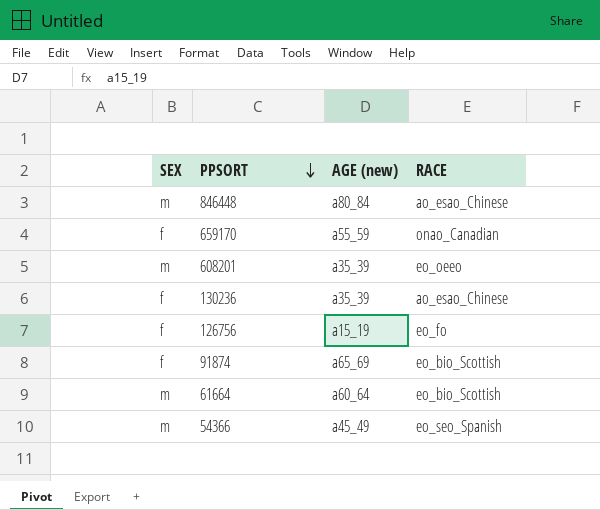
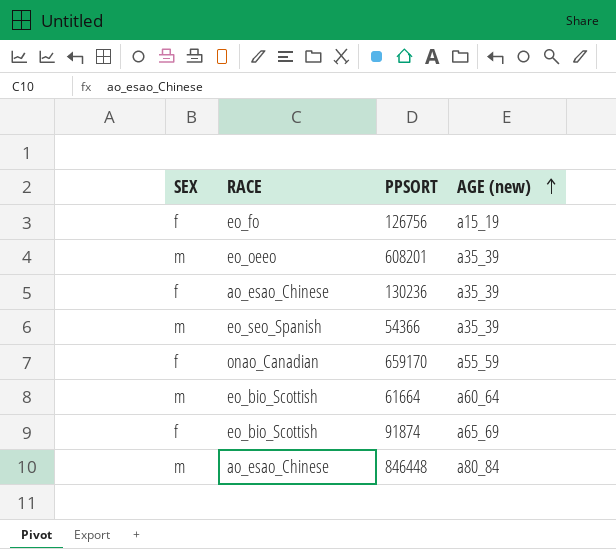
row order: PPSORT descending -> AGE (new) ascending
column RACE | position: 4 -> 2
54366 | AGE (new): a45_49 -> a35_39

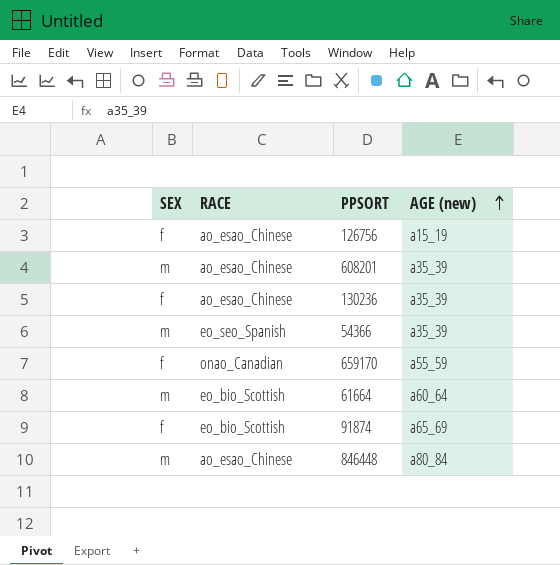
126756 | RACE: eo_fo -> ao_esao_Chinese
608201 | RACE: eo_oeeo -> ao_esao_Chinese

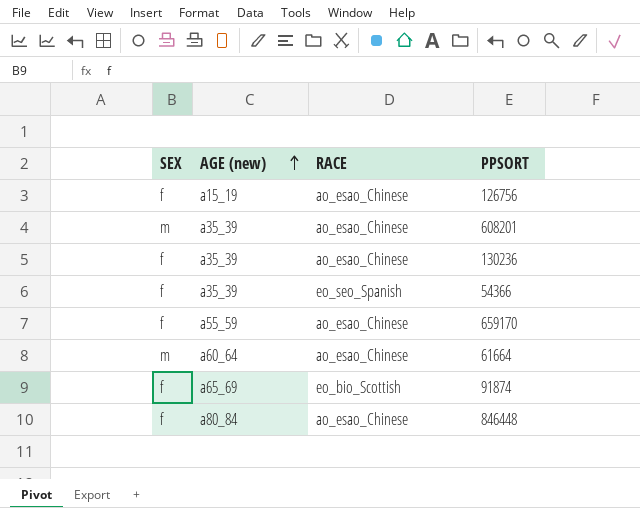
column AGE (new) | position: 4 -> 2
54366 | SEX: m -> f
659170 | RACE: onao_Canadian -> ao_esao_Chinese
61664 | RACE: eo_bio_Scottish -> ao_esao_Chinese
846448 | SEX: m -> f

